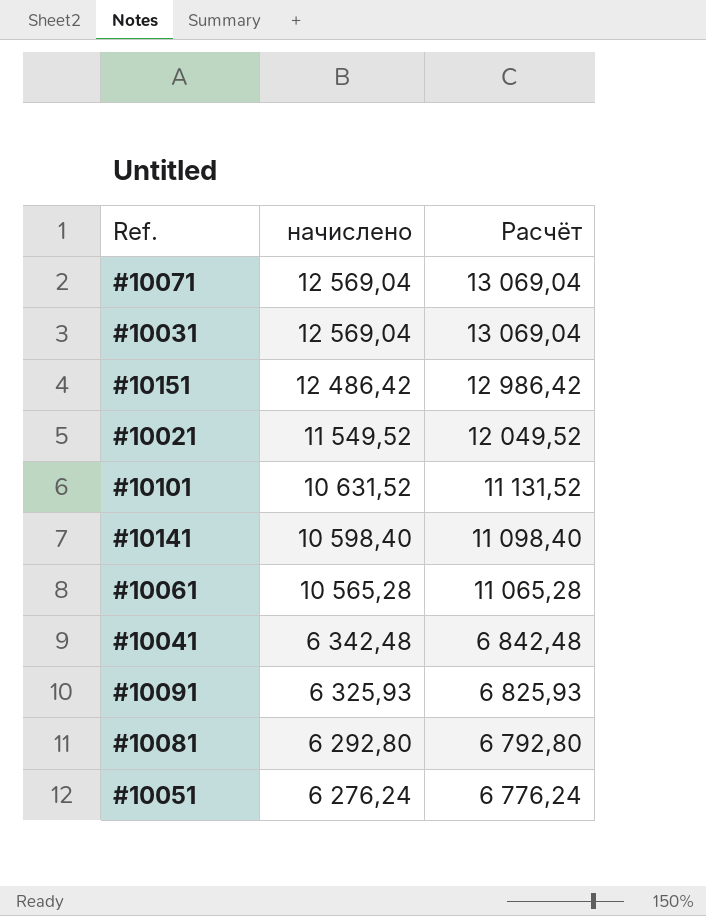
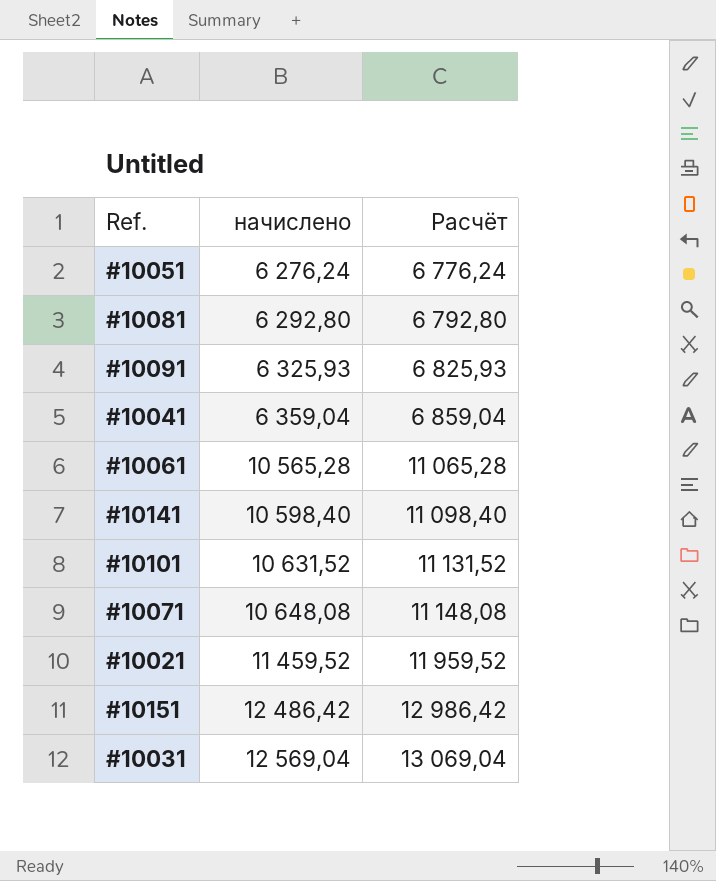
row order: начислено descending -> начислено ascending
#10041 | начислено: 6 342,48 -> 6 359,04
#10041 | Расчёт: 6 842,48 -> 6 859,04
#10071 | начислено: 12 569,04 -> 10 648,08
#10071 | Расчёт: 13 069,04 -> 11 148,08
#10021 | начислено: 11 549,52 -> 11 459,52
#10021 | Расчёт: 12 049,52 -> 11 959,52

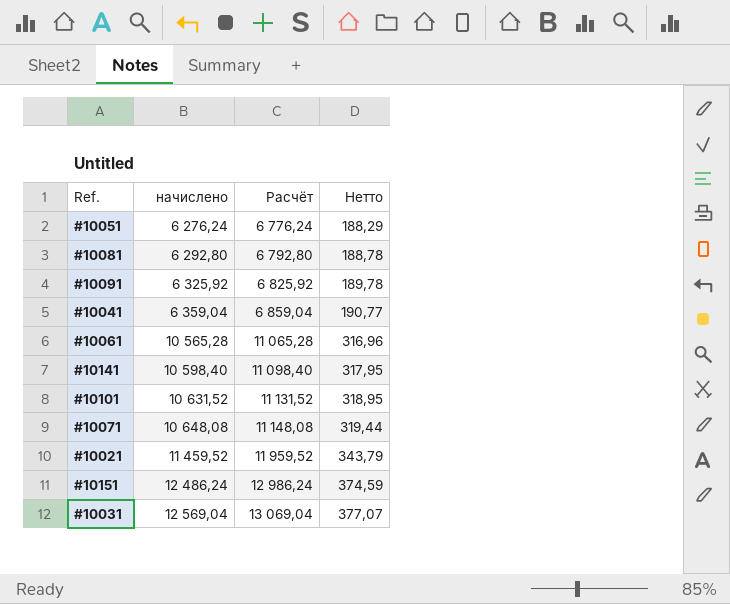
column Нетто | formula: none -> [начислено] * 0,03
#10091 | начислено: 6 325,93 -> 6 325,92
#10091 | Расчёт: 6 825,93 -> 6 825,92
#10151 | начислено: 12 486,42 -> 12 486,24
#10151 | Расчёт: 12 986,42 -> 12 986,24

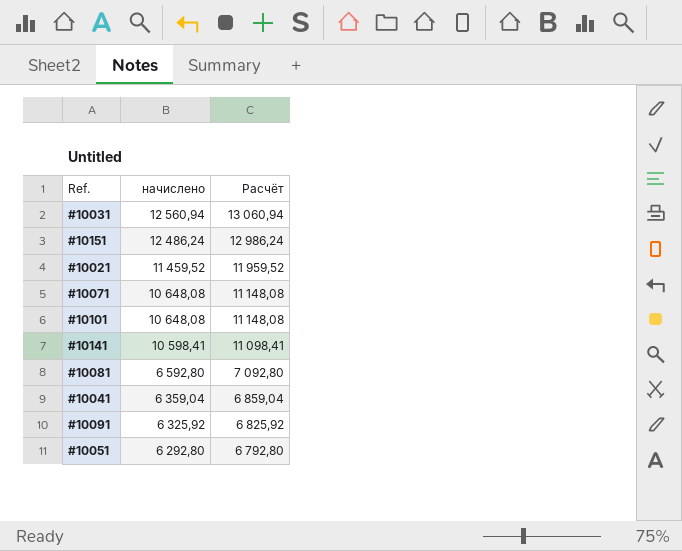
row order: начислено ascending -> начислено descending
column Нетто | formula: [начислено] * 0,03 -> none
row #10061: 10 565,28 | 11 065,28 | 316,96 -> none
#10031 | начислено: 12 569,04 -> 12 560,94
#10031 | Расчёт: 13 069,04 -> 13 060,94
#10101 | начислено: 10 631,52 -> 10 648,08
#10101 | Расчёт: 11 131,52 -> 11 148,08
#10141 | начислено: 10 598,40 -> 10 598,41
#10141 | Расчёт: 11 098,40 -> 11 098,41
#10081 | начислено: 6 292,80 -> 6 592,80
#10081 | Расчёт: 6 792,80 -> 7 092,80
#10051 | начислено: 6 276,24 -> 6 292,80
#10051 | Расчёт: 6 776,24 -> 6 792,80

